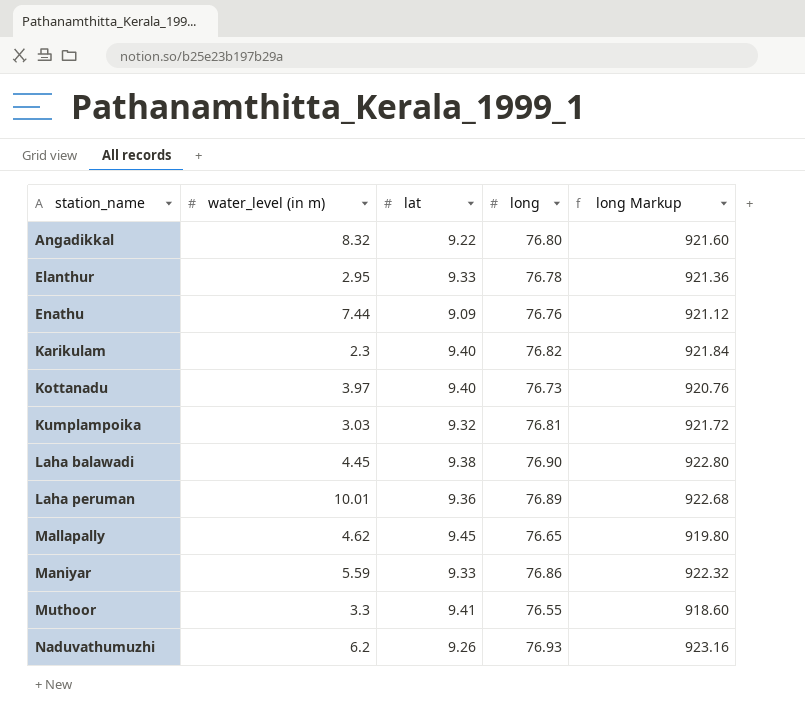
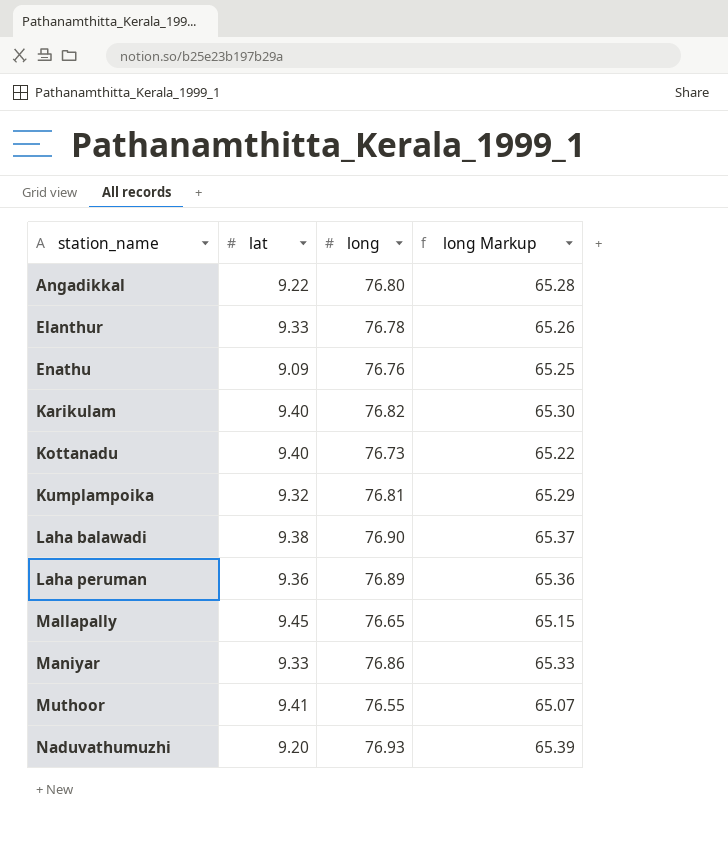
column water_level (in m) | position: 2 -> none
column long Markup | formula: [long] * 12 -> [long] * 0.85
Naduvathumuzhi | lat: 9.26 -> 9.20

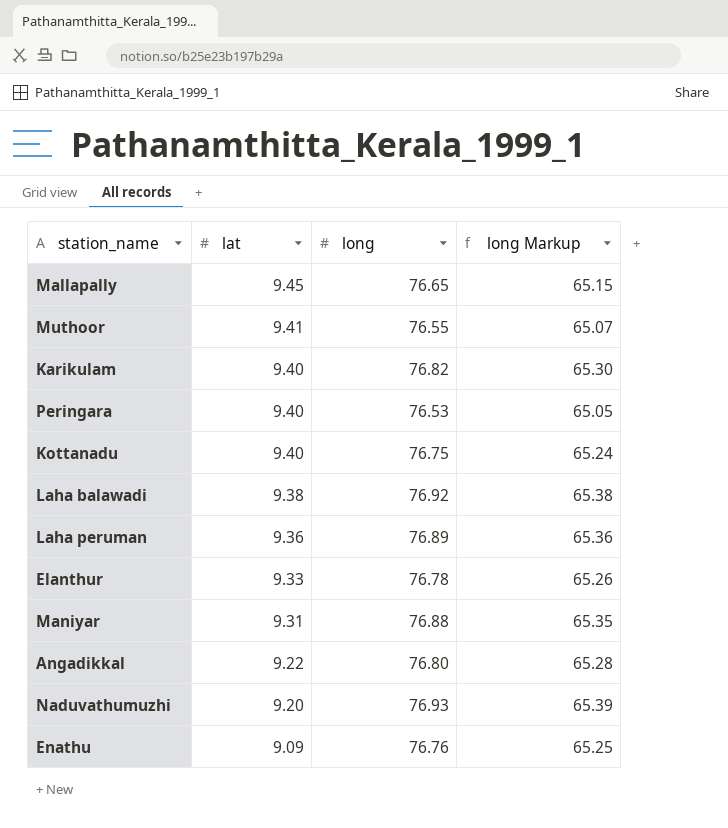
row order: station_name ascending -> lat descending
row Kumplampoika: 9.32 | 76.81 | 65.29 -> none
row Peringara: none -> 9.40 | 76.53 | 65.05
Kottanadu | long: 76.73 -> 76.75
Kottanadu | long Markup: 65.22 -> 65.24
Laha balawadi | long: 76.90 -> 76.92
Laha balawadi | long Markup: 65.37 -> 65.38
Maniyar | lat: 9.33 -> 9.31
Maniyar | long: 76.86 -> 76.88
Maniyar | long Markup: 65.33 -> 65.35

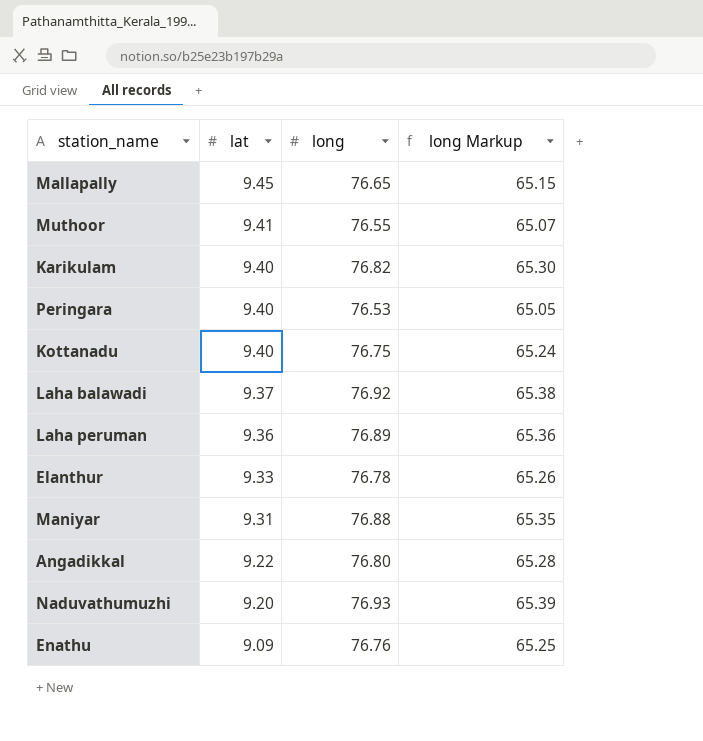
Laha balawadi | lat: 9.38 -> 9.37

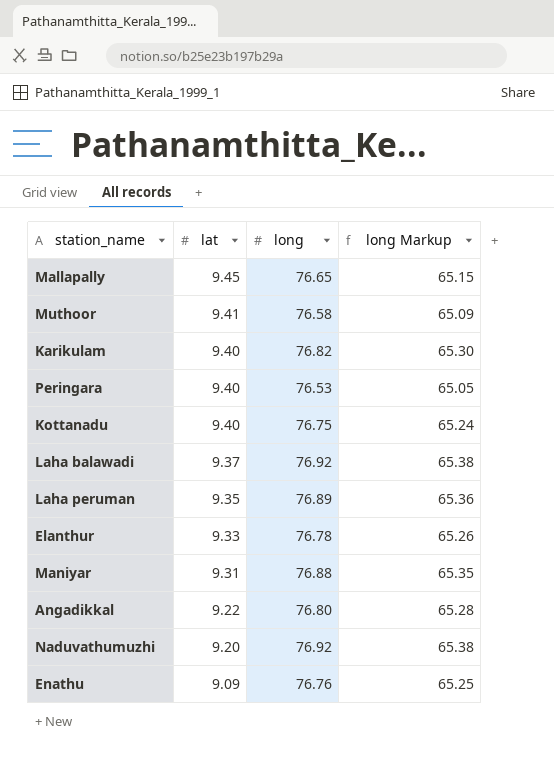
Muthoor | long: 76.55 -> 76.58
Muthoor | long Markup: 65.07 -> 65.09
Laha peruman | lat: 9.36 -> 9.35
Naduvathumuzhi | long: 76.93 -> 76.92
Naduvathumuzhi | long Markup: 65.39 -> 65.38

